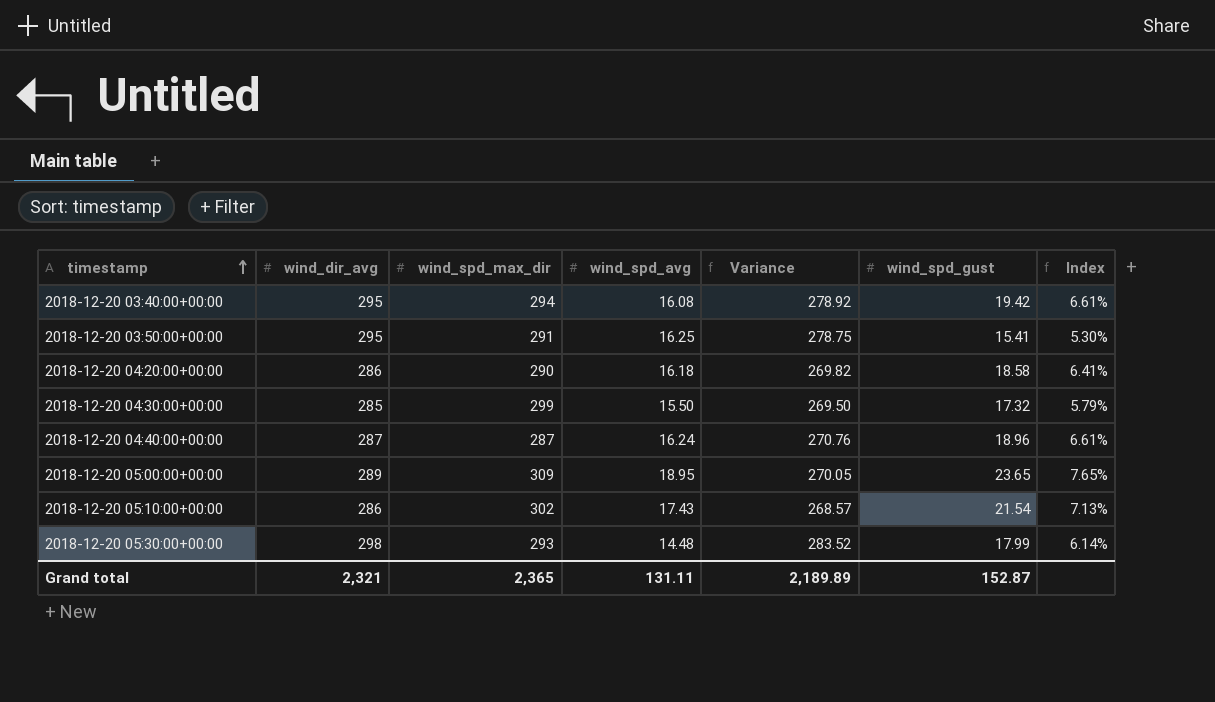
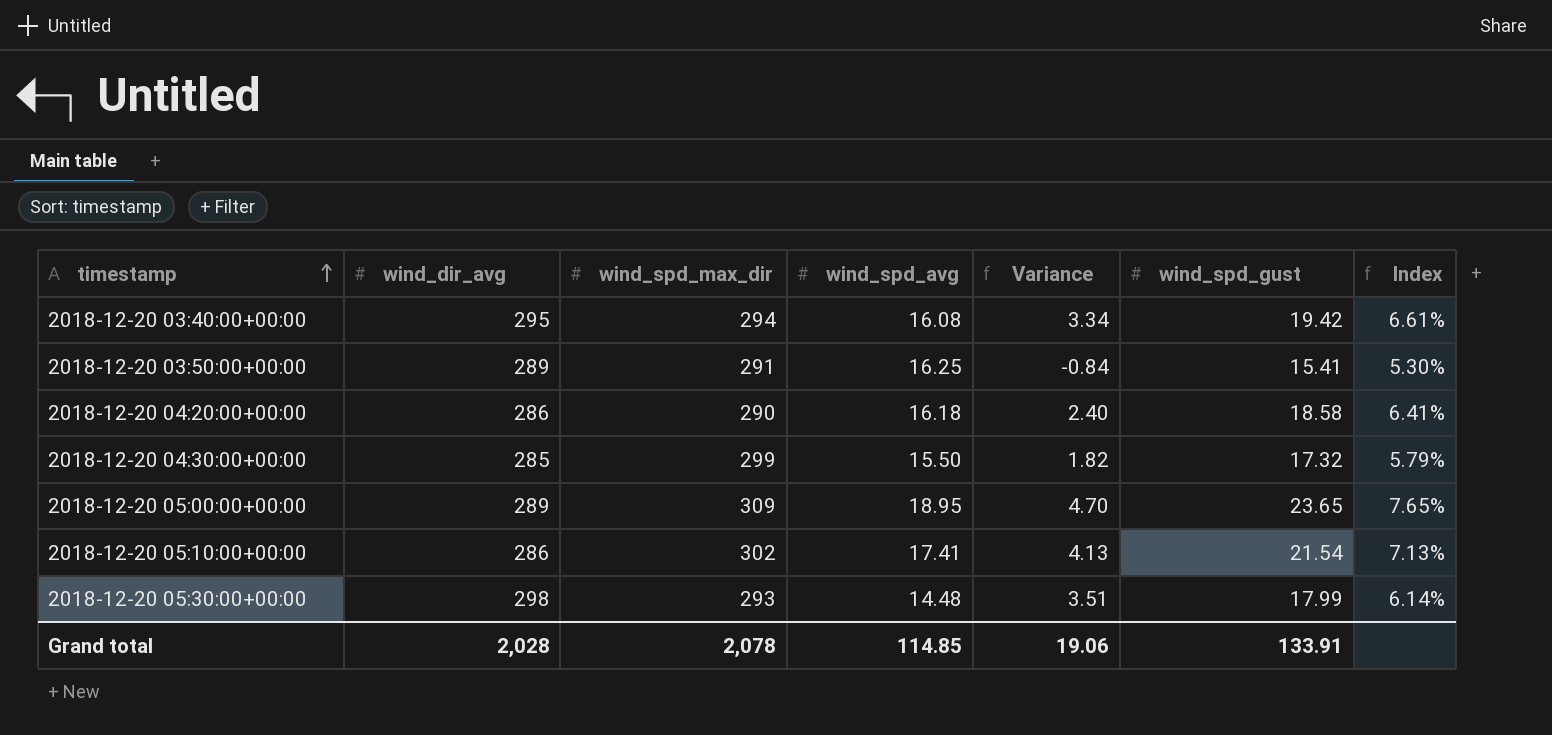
column Variance | formula: [wind_dir_avg] - [wind_spd_avg] -> [wind_spd_gust] - [wind_spd_avg]
row 2018-12-20 04:40:00+00:00: 287 | 287 | 16.24 | 270.76 | 18.96 | 6.61% -> none
2018-12-20 03:50:00+00:00 | wind_dir_avg: 295 -> 289
2018-12-20 05:10:00+00:00 | wind_spd_avg: 17.43 -> 17.41
Grand total | wind_dir_avg: 2,321 -> 2,028
Grand total | wind_spd_max_dir: 2,365 -> 2,078
Grand total | wind_spd_avg: 131.11 -> 114.85
Grand total | Variance: 2,189.89 -> 19.06
Grand total | wind_spd_gust: 152.87 -> 133.91

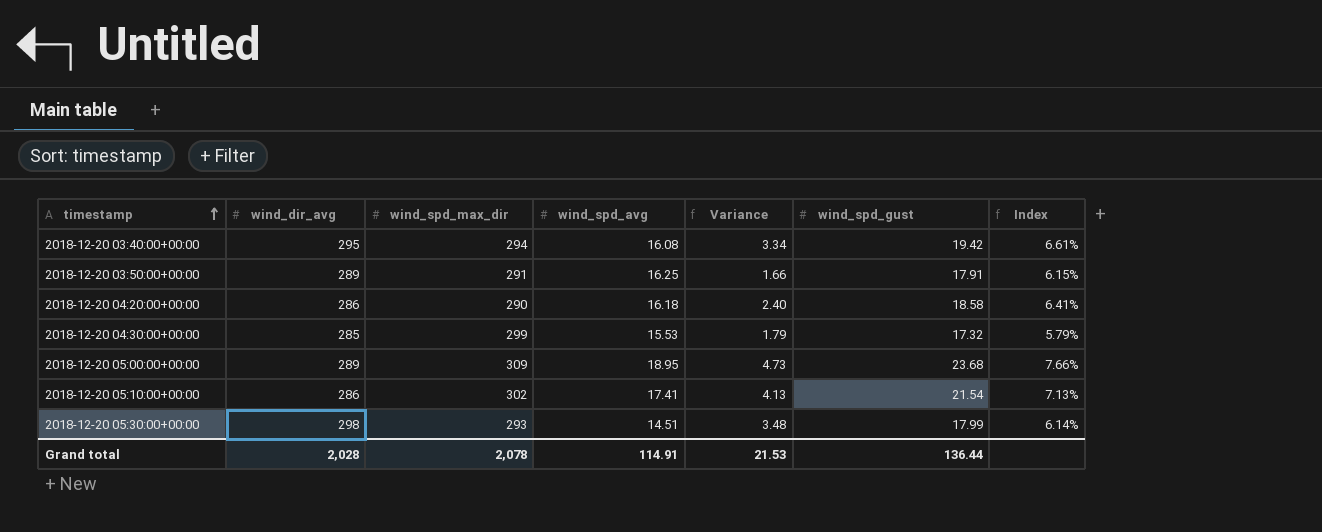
2018-12-20 03:50:00+00:00 | Variance: -0.84 -> 1.66
2018-12-20 03:50:00+00:00 | wind_spd_gust: 15.41 -> 17.91
2018-12-20 03:50:00+00:00 | Index: 5.30% -> 6.15%
2018-12-20 04:30:00+00:00 | wind_spd_avg: 15.50 -> 15.53
2018-12-20 04:30:00+00:00 | Variance: 1.82 -> 1.79
2018-12-20 05:00:00+00:00 | Variance: 4.70 -> 4.73
2018-12-20 05:00:00+00:00 | wind_spd_gust: 23.65 -> 23.68
2018-12-20 05:00:00+00:00 | Index: 7.65% -> 7.66%
2018-12-20 05:30:00+00:00 | wind_spd_avg: 14.48 -> 14.51
2018-12-20 05:30:00+00:00 | Variance: 3.51 -> 3.48
Grand total | wind_spd_avg: 114.85 -> 114.91
Grand total | Variance: 19.06 -> 21.53
Grand total | wind_spd_gust: 133.91 -> 136.44

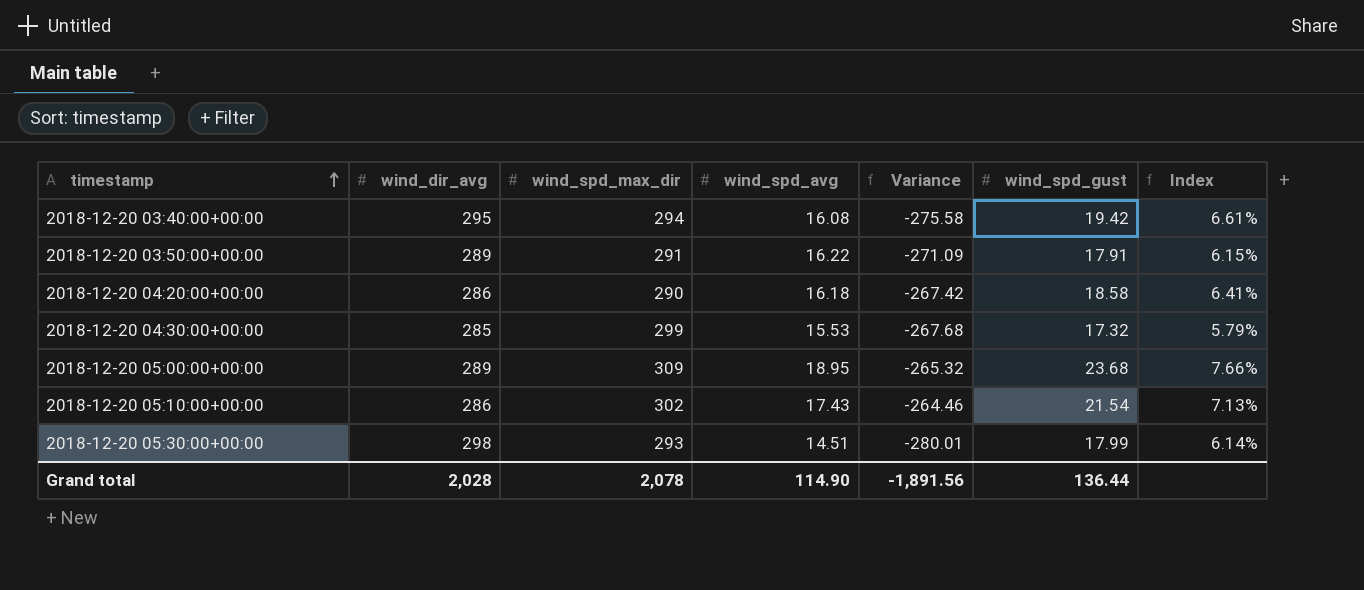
column Variance | formula: [wind_spd_gust] - [wind_spd_avg] -> [wind_spd_gust] - [wind_dir_avg]
2018-12-20 03:50:00+00:00 | wind_spd_avg: 16.25 -> 16.22
2018-12-20 05:10:00+00:00 | wind_spd_avg: 17.41 -> 17.43
Grand total | wind_spd_avg: 114.91 -> 114.90
Grand total | Variance: 21.53 -> -1,891.56

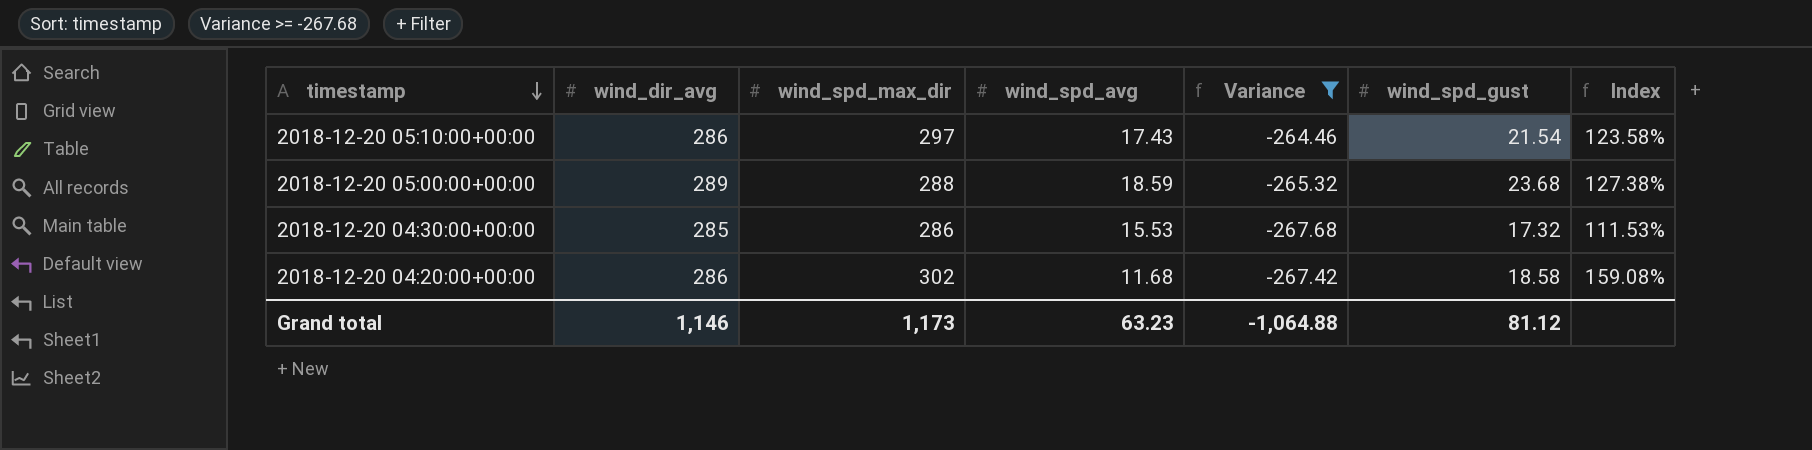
filter: none -> Variance >= -267.68
row order: timestamp ascending -> timestamp descending
column Index | formula: [wind_spd_gust] / [wind_spd_max_dir] -> [wind_spd_gust] / [wind_spd_avg]
2018-12-20 05:10:00+00:00 | wind_spd_max_dir: 302 -> 297
2018-12-20 05:00:00+00:00 | wind_spd_max_dir: 309 -> 288
2018-12-20 05:00:00+00:00 | wind_spd_avg: 18.95 -> 18.59
2018-12-20 04:30:00+00:00 | wind_spd_max_dir: 299 -> 286
2018-12-20 04:20:00+00:00 | wind_spd_max_dir: 290 -> 302
2018-12-20 04:20:00+00:00 | wind_spd_avg: 16.18 -> 11.68
Grand total | wind_dir_avg: 2,028 -> 1,146
Grand total | wind_spd_max_dir: 2,078 -> 1,173
Grand total | wind_spd_avg: 114.90 -> 63.23
Grand total | Variance: -1,891.56 -> -1,064.88
Grand total | wind_spd_gust: 136.44 -> 81.12

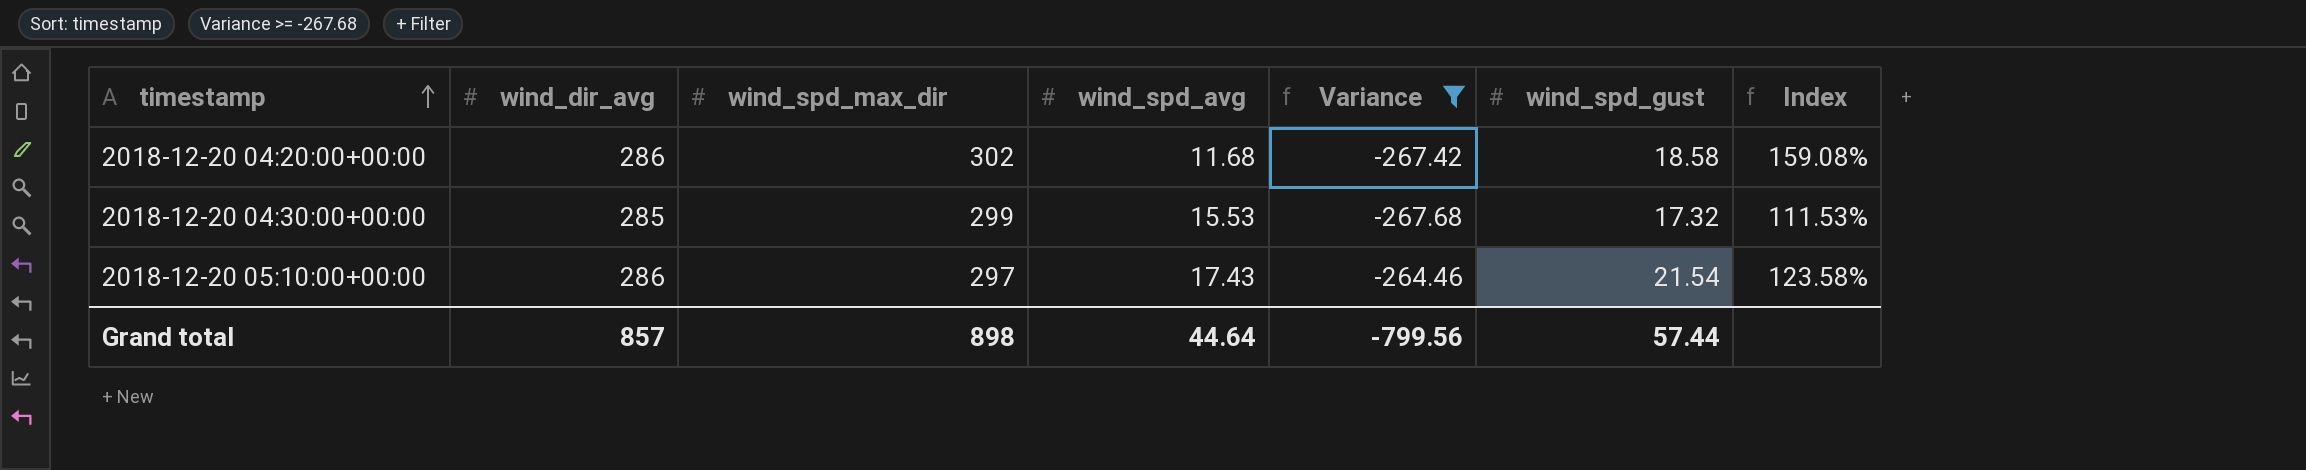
row order: timestamp descending -> timestamp ascending
row 2018-12-20 05:00:00+00:00: 289 | 288 | 18.59 | -265.32 | 23.68 | 127.38% -> none
2018-12-20 04:30:00+00:00 | wind_spd_max_dir: 286 -> 299
Grand total | wind_dir_avg: 1,146 -> 857
Grand total | wind_spd_max_dir: 1,173 -> 898
Grand total | wind_spd_avg: 63.23 -> 44.64
Grand total | Variance: -1,064.88 -> -799.56
Grand total | wind_spd_gust: 81.12 -> 57.44

